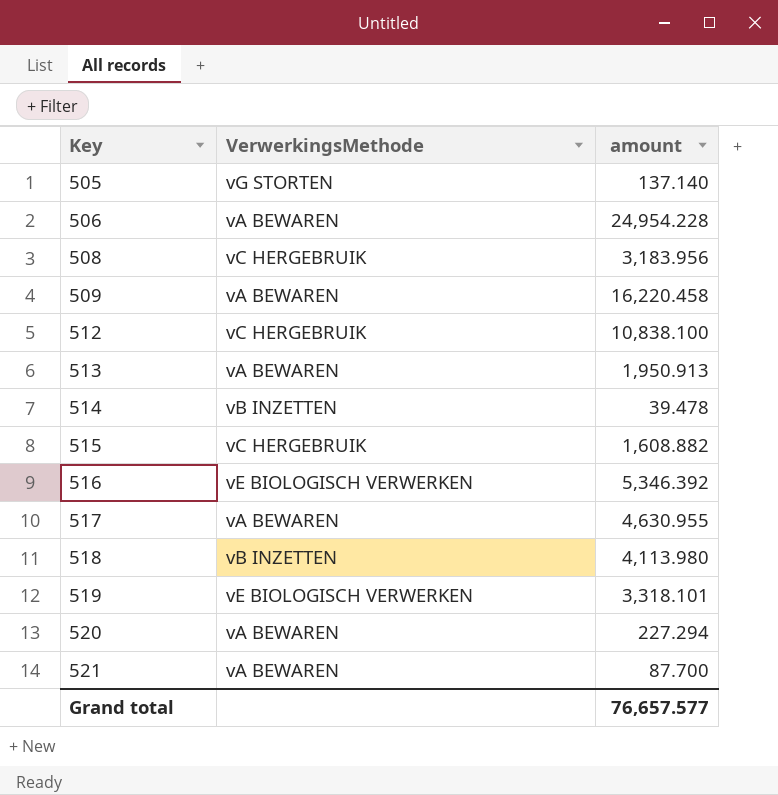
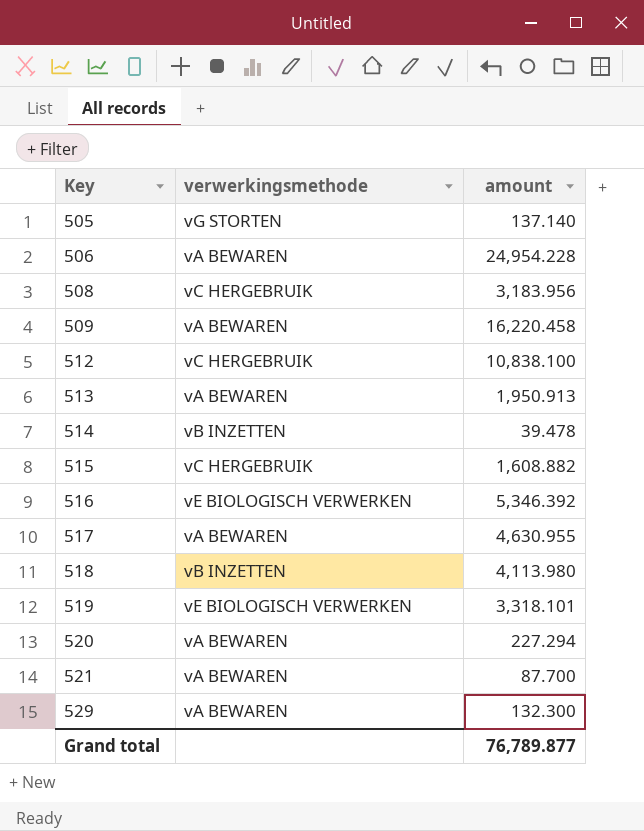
column name: VerwerkingsMethode -> verwerkingsmethode
row 529: none -> vA BEWAREN | 132.300
Grand total | amount: 76,657.577 -> 76,789.877

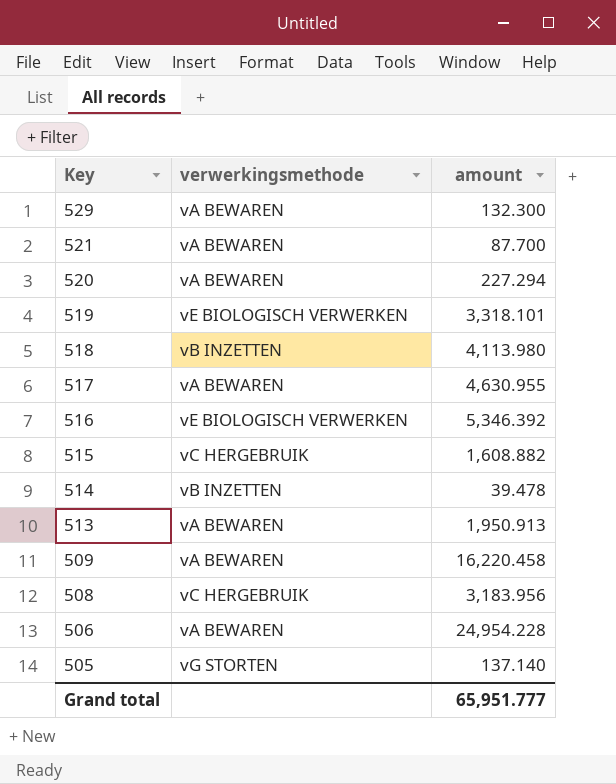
row order: Key ascending -> Key descending
row 512: vC HERGEBRUIK | 10,838.100 -> none
Grand total | amount: 76,789.877 -> 65,951.777

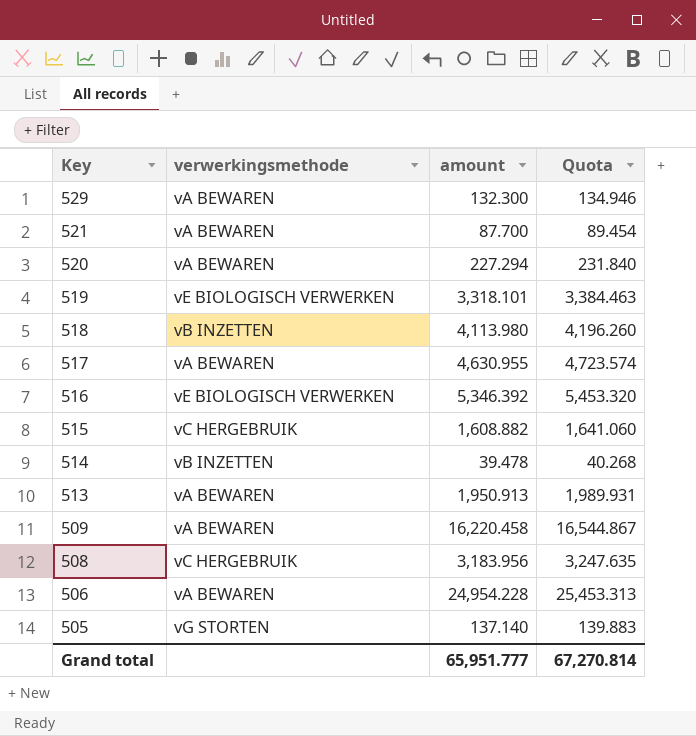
column Quota | formula: none -> [amount] * 1.02

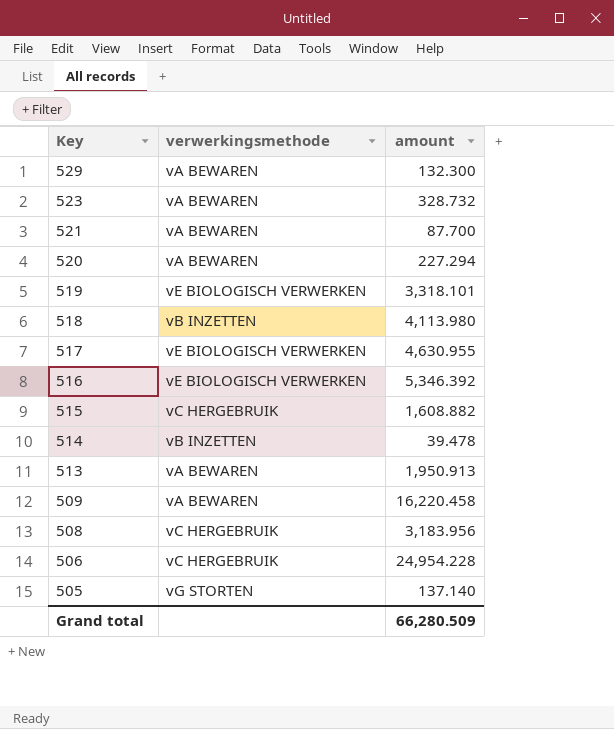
column Quota | formula: [amount] * 1.02 -> none
row 523: none -> vA BEWAREN | 328.732
517 | verwerkingsmethode: vA BEWAREN -> vE BIOLOGISCH VERWERKEN
506 | verwerkingsmethode: vA BEWAREN -> vC HERGEBRUIK
Grand total | amount: 65,951.777 -> 66,280.509

